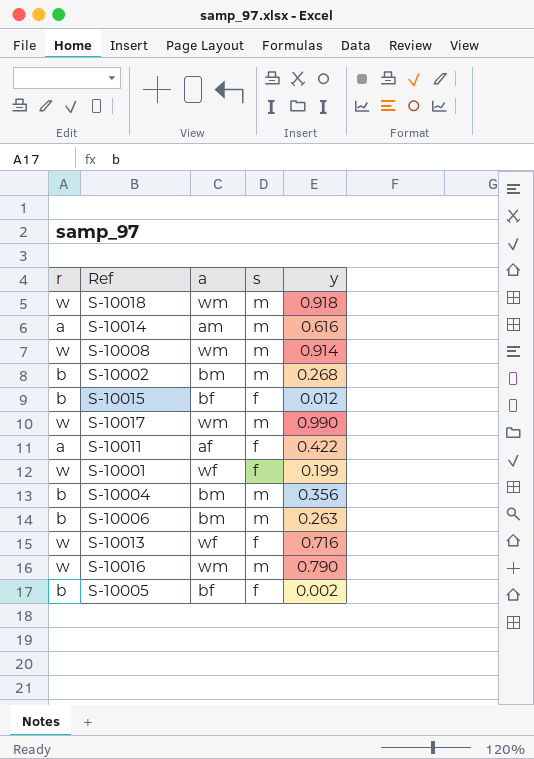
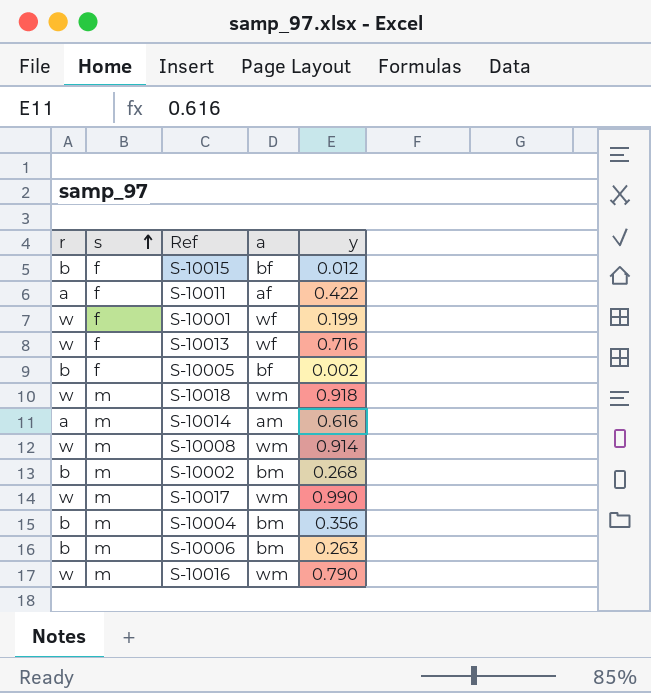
row order: none -> s ascending
column s | position: 4 -> 2

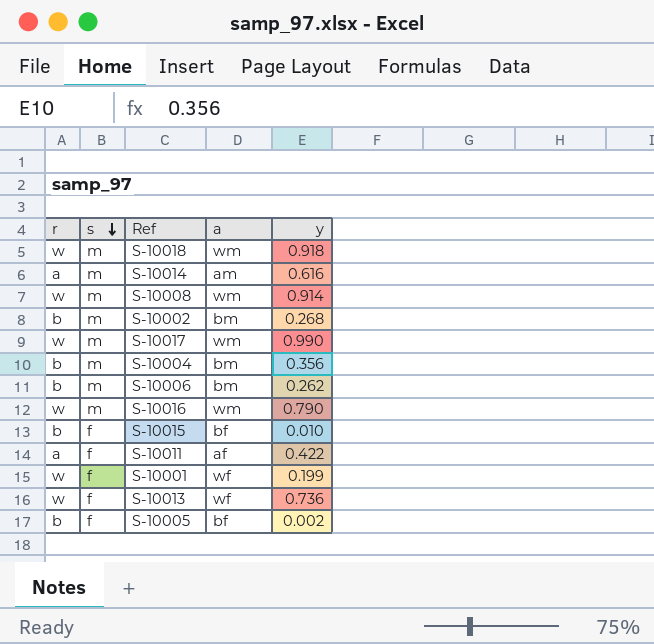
row order: s ascending -> s descending
S-10006 | y: 0.263 -> 0.262
S-10015 | y: 0.012 -> 0.010
S-10013 | y: 0.716 -> 0.736

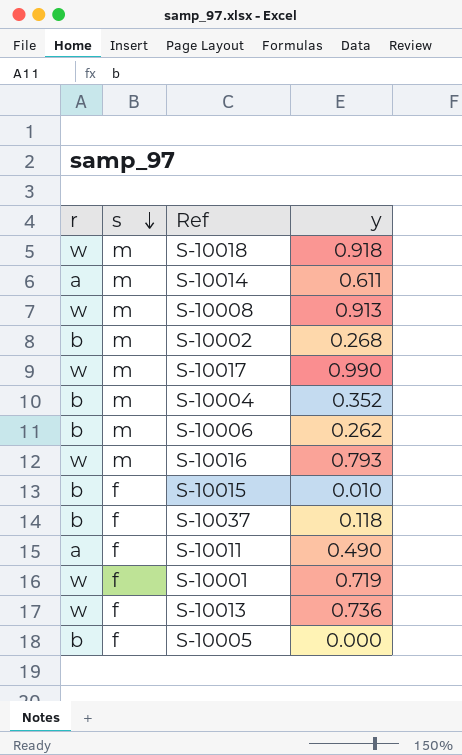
column a | position: 4 -> none
S-10014 | y: 0.616 -> 0.611
S-10008 | y: 0.914 -> 0.913
S-10004 | y: 0.356 -> 0.352
S-10016 | y: 0.790 -> 0.793
row S-10037: none -> b | f | 0.118
S-10011 | y: 0.422 -> 0.490
S-10001 | y: 0.199 -> 0.719
S-10005 | y: 0.002 -> 0.000

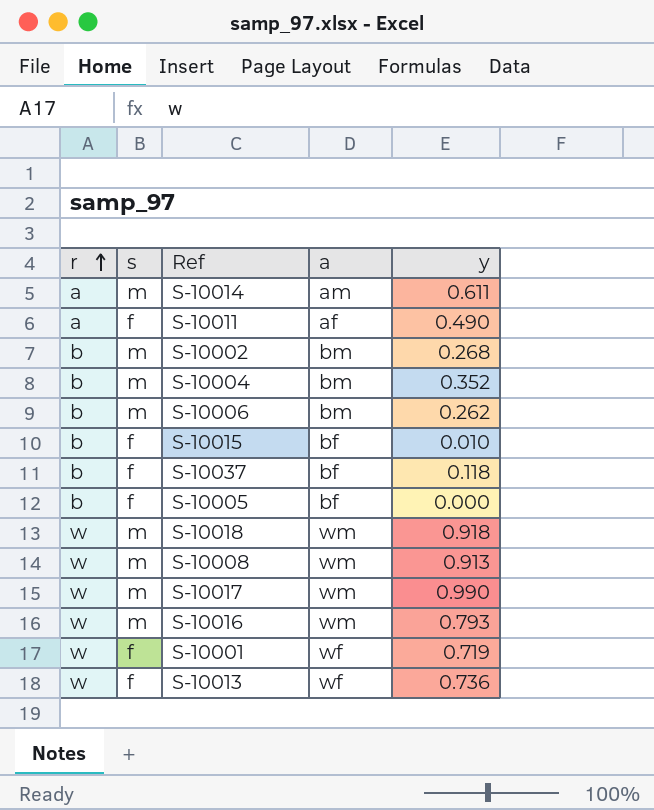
row order: s descending -> r ascending
column a | position: none -> 4

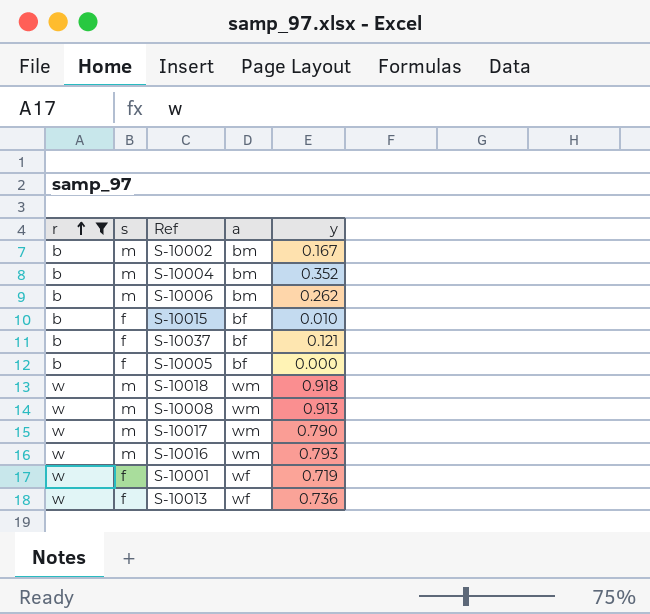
filter: none -> r != a
S-10002 | y: 0.268 -> 0.167
S-10037 | y: 0.118 -> 0.121
S-10017 | y: 0.990 -> 0.790

